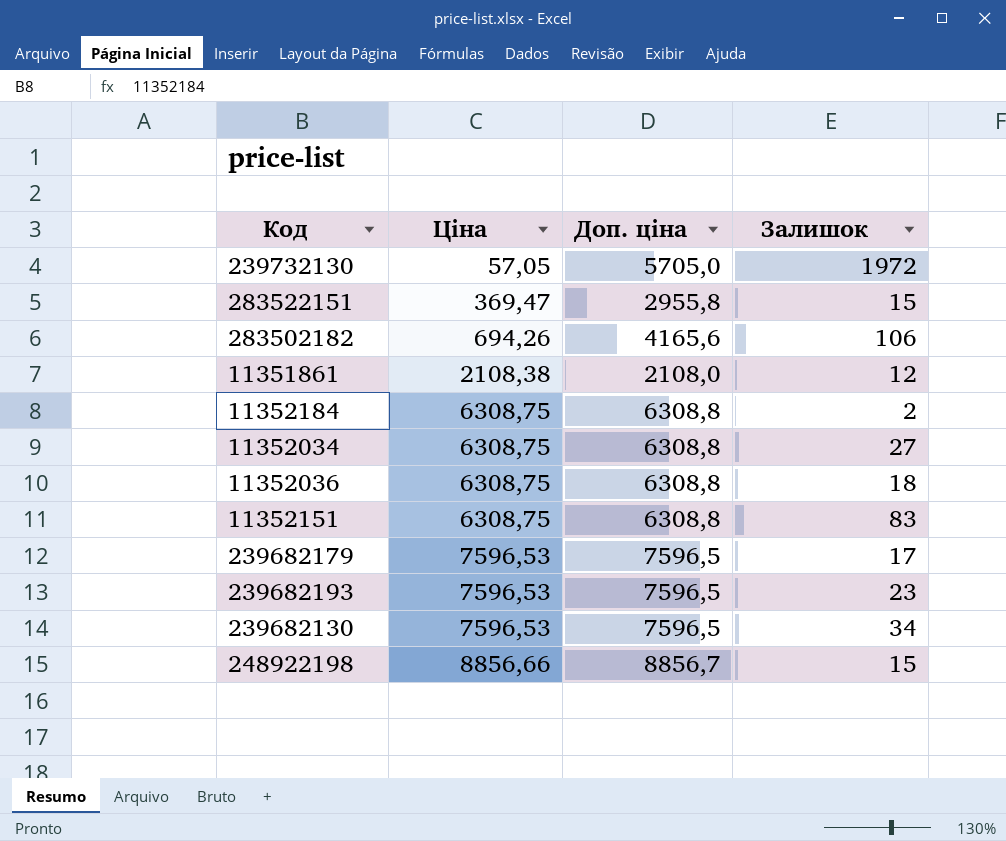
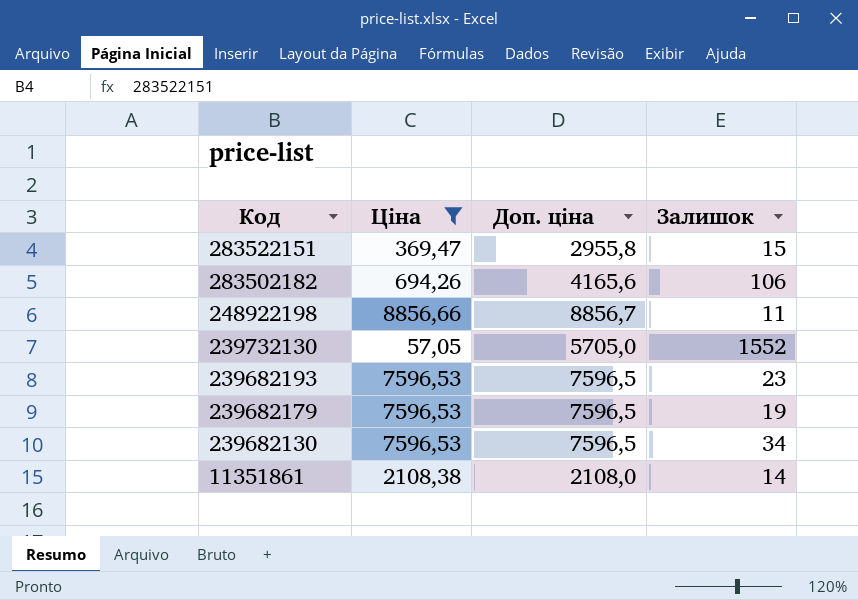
filter: none -> Ціна != 6308,75
row order: Ціна ascending -> Код descending
248922198 | Залишок: 15 -> 11
239732130 | Залишок: 1972 -> 1552
239682179 | Залишок: 17 -> 19
11351861 | Залишок: 12 -> 14

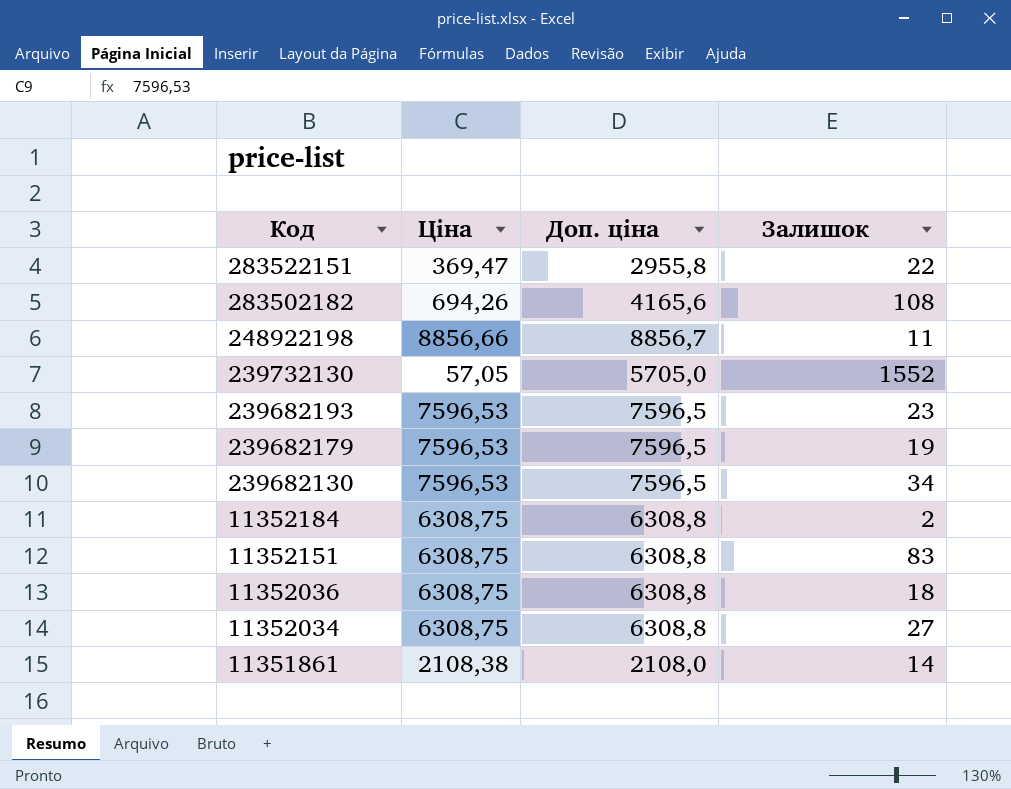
filter: Ціна != 6308,75 -> none
283522151 | Залишок: 15 -> 22
283502182 | Залишок: 106 -> 108

